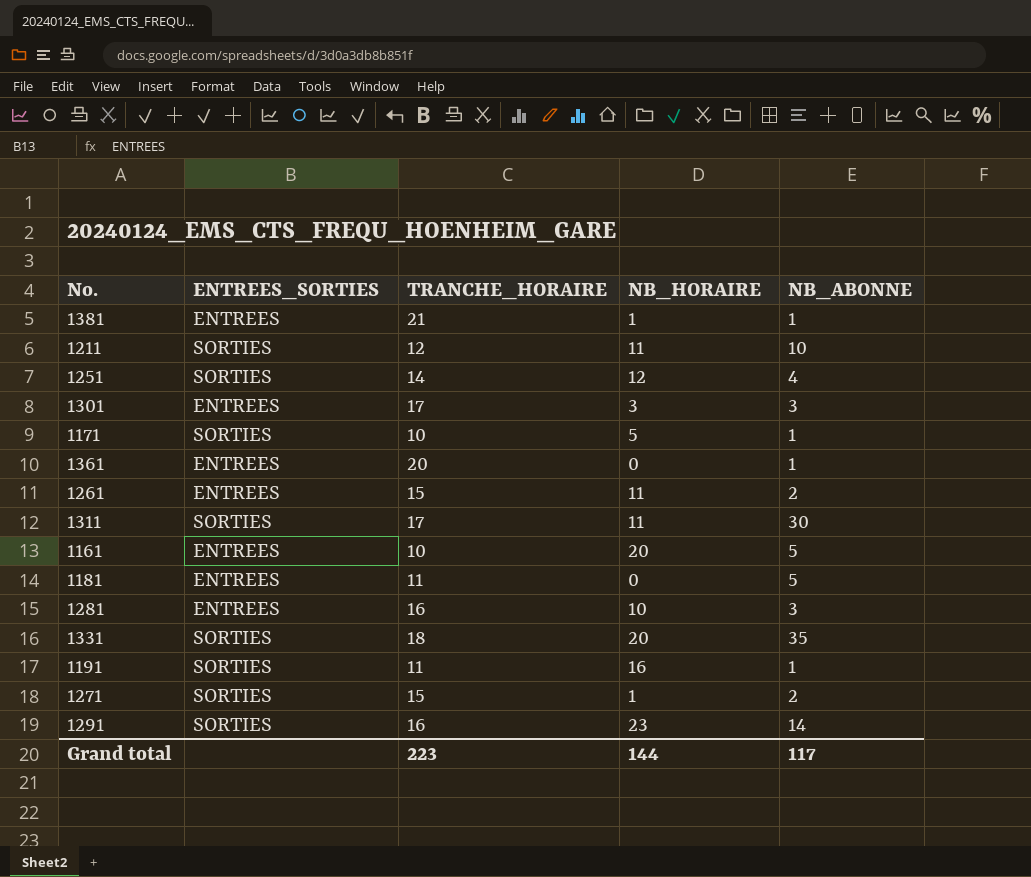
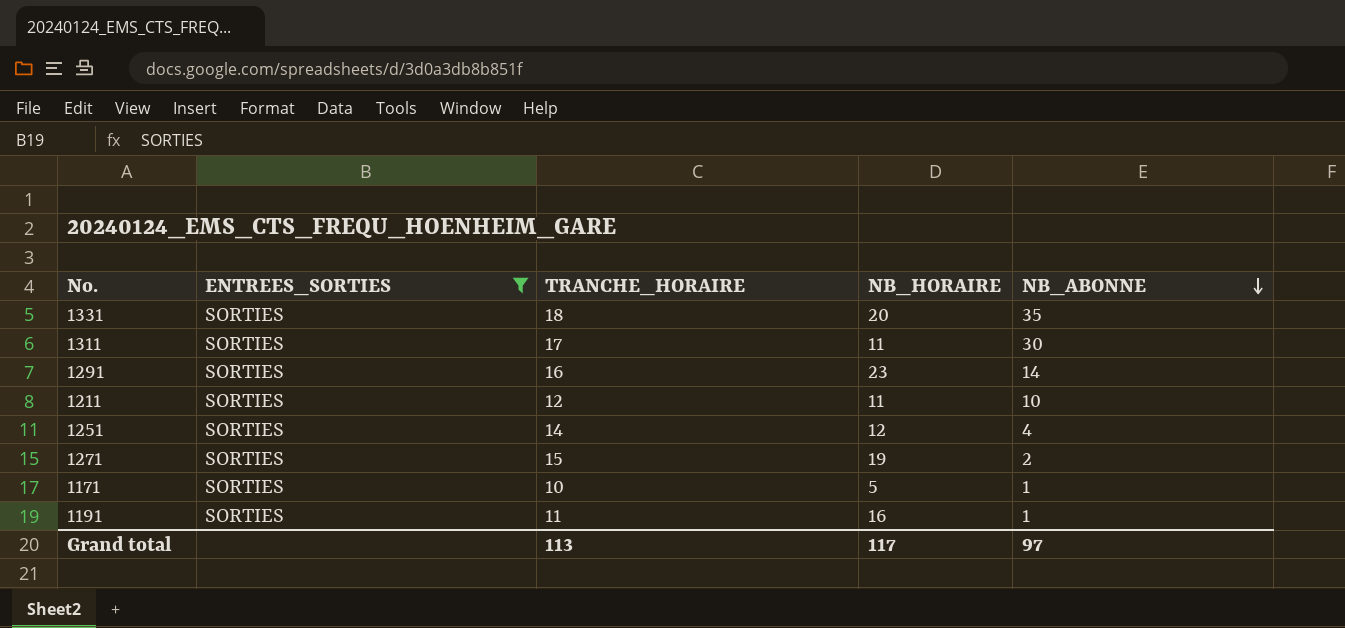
filter: none -> ENTREES_SORTIES = SORTIES
row order: none -> NB_ABONNE descending
1271 | NB_HORAIRE: 1 -> 19
Grand total | TRANCHE_HORAIRE: 223 -> 113
Grand total | NB_HORAIRE: 144 -> 117
Grand total | NB_ABONNE: 117 -> 97

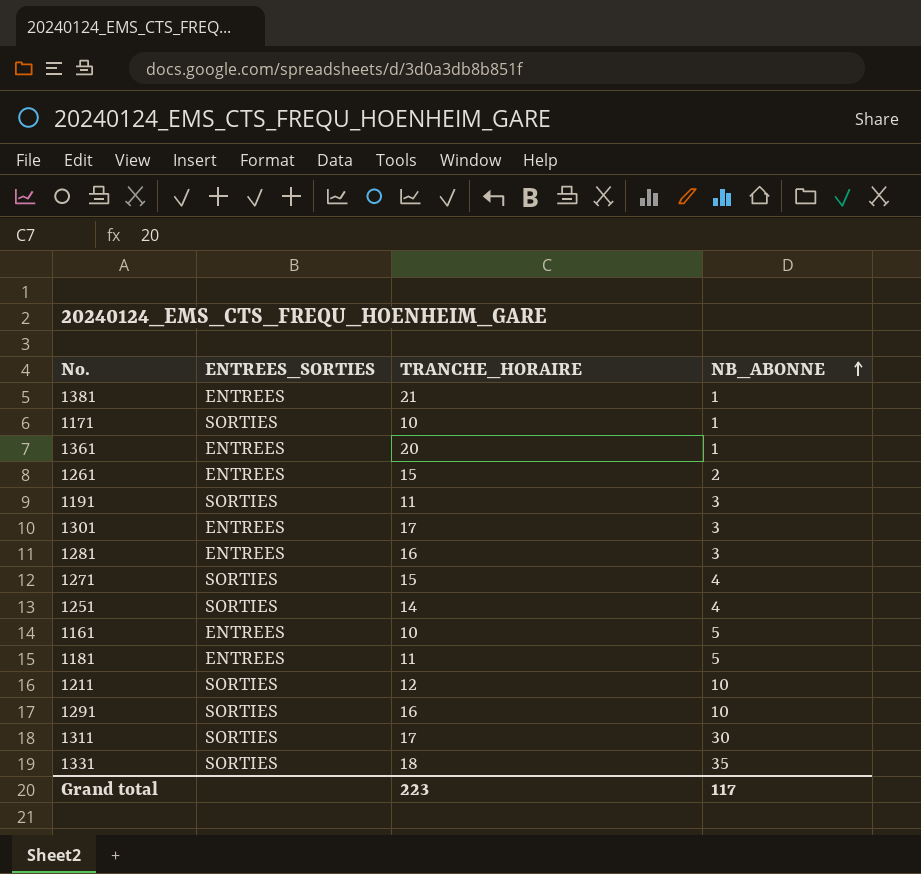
filter: ENTREES_SORTIES = SORTIES -> none
row order: NB_ABONNE descending -> NB_ABONNE ascending
column NB_HORAIRE | position: 4 -> none
1191 | NB_ABONNE: 1 -> 3
1271 | NB_ABONNE: 2 -> 4
1291 | NB_ABONNE: 14 -> 10
Grand total | TRANCHE_HORAIRE: 113 -> 223
Grand total | NB_ABONNE: 97 -> 117

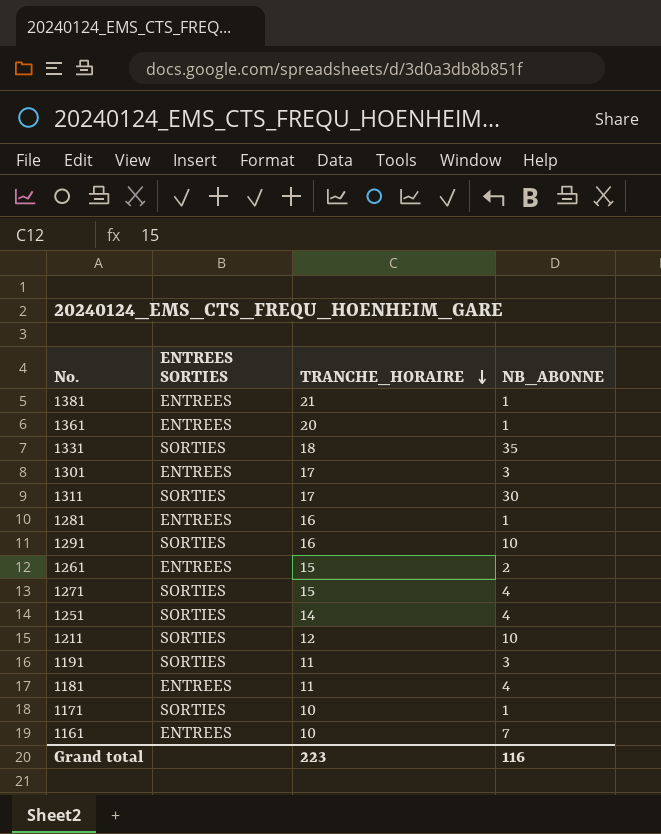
row order: NB_ABONNE ascending -> TRANCHE_HORAIRE descending
column name: ENTREES_SORTIES -> ENTREES SORTIES
1281 | NB_ABONNE: 3 -> 1
1181 | NB_ABONNE: 5 -> 4
1161 | NB_ABONNE: 5 -> 7
Grand total | NB_ABONNE: 117 -> 116

